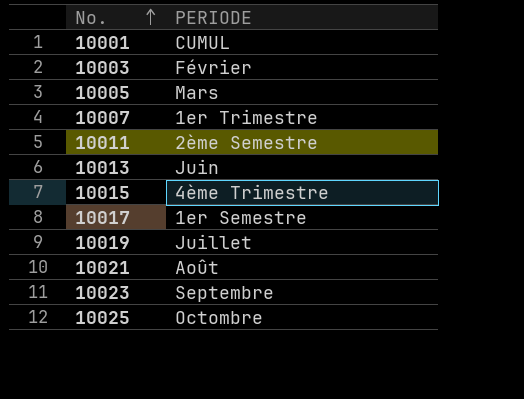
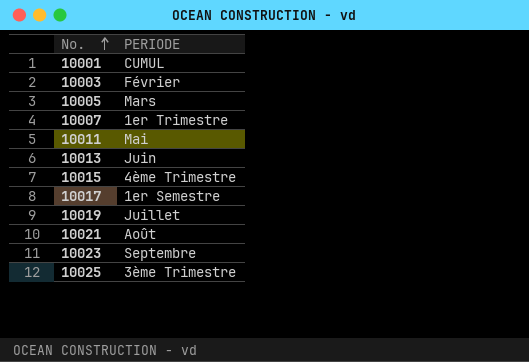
10011 | PERIODE: 2ème Semestre -> Mai
10025 | PERIODE: Octombre -> 3ème Trimestre

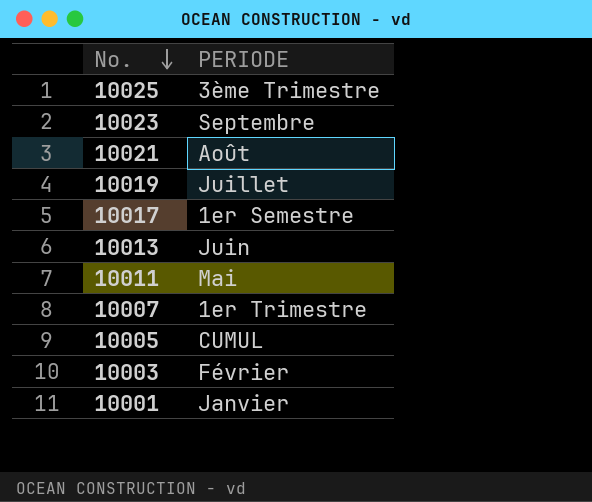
row order: No. ascending -> No. descending
row 10015: 4ème Trimestre -> none
10005 | PERIODE: Mars -> CUMUL
10001 | PERIODE: CUMUL -> Janvier

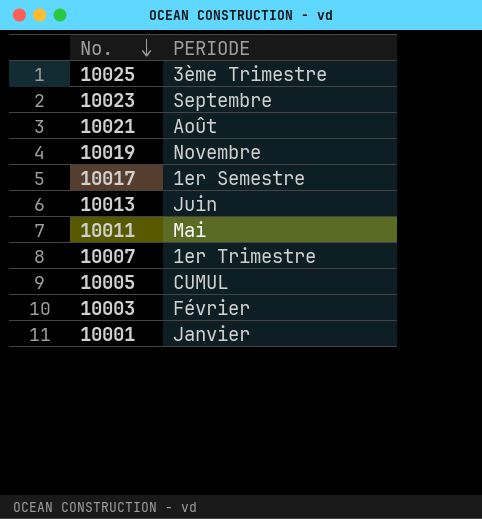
10019 | PERIODE: Juillet -> Novembre

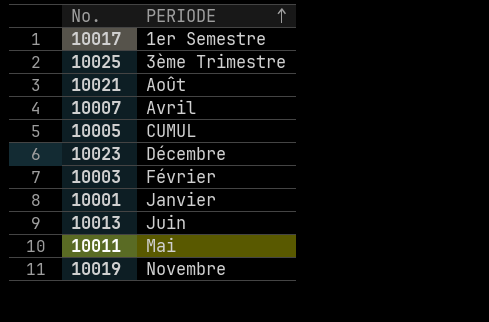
row order: No. descending -> PERIODE ascending
10007 | PERIODE: 1er Trimestre -> Avril
10023 | PERIODE: Septembre -> Décembre

